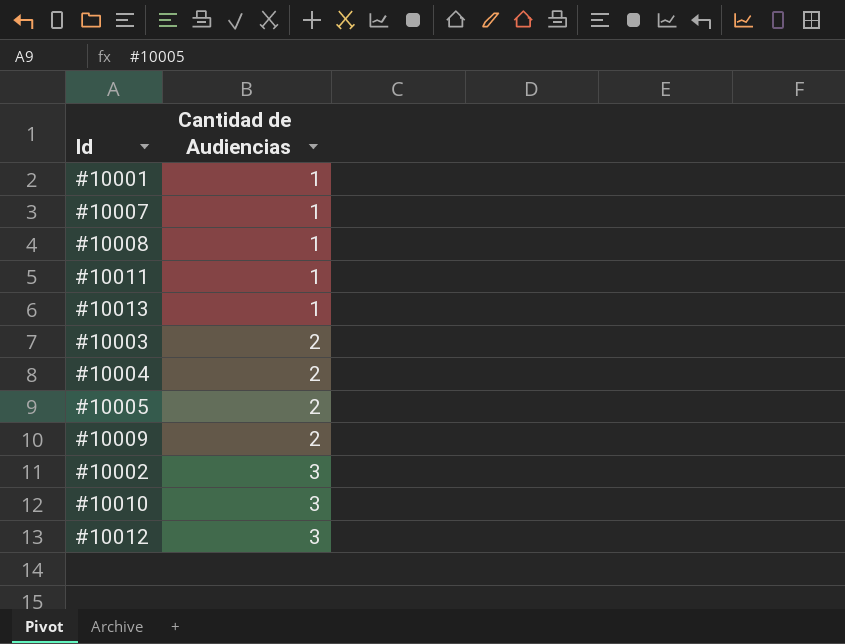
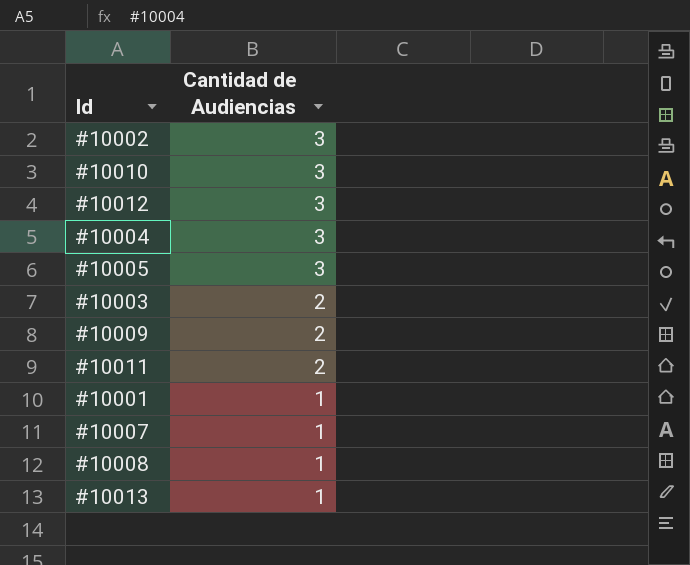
row order: Cantidad de Audiencias ascending -> Cantidad de Audiencias descending
#10004 | Cantidad de Audiencias: 2 -> 3
#10005 | Cantidad de Audiencias: 2 -> 3
#10011 | Cantidad de Audiencias: 1 -> 2

